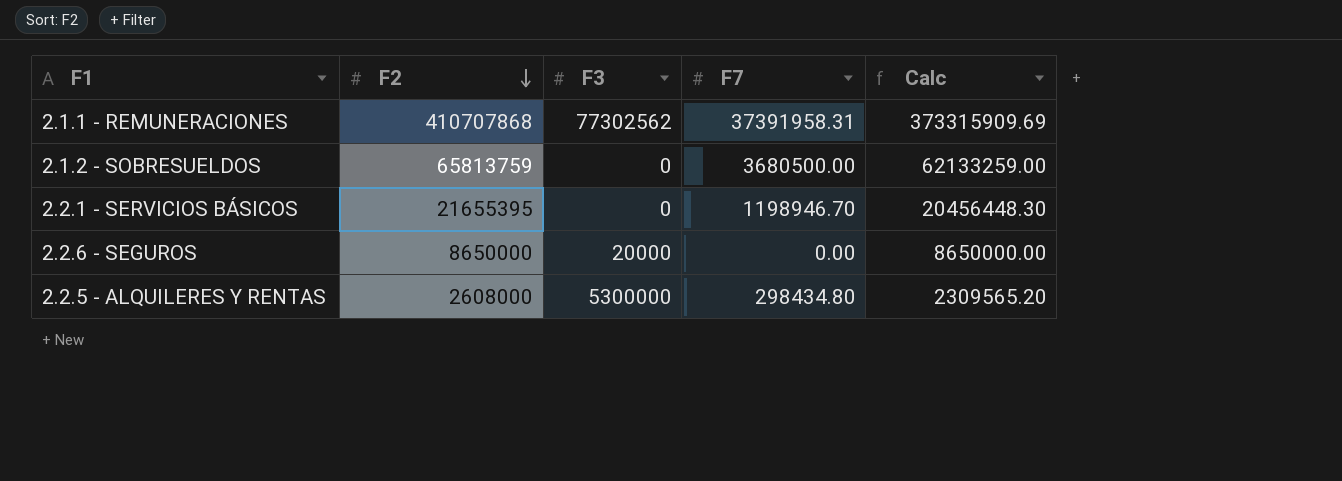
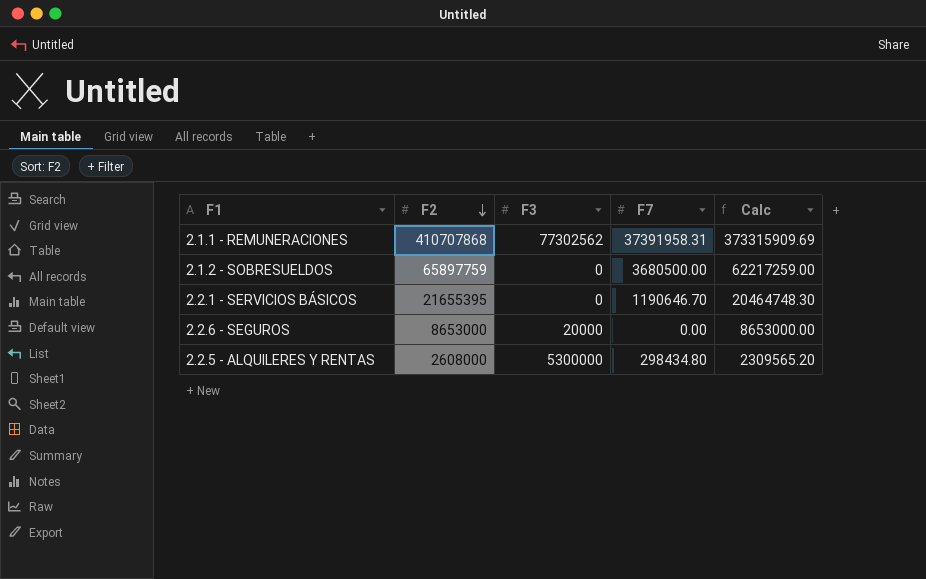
2.1.2 - SOBRESUELDOS | F2: 65813759 -> 65897759
2.1.2 - SOBRESUELDOS | Calc: 62133259.00 -> 62217259.00
2.2.1 - SERVICIOS BÁSICOS | F7: 1198946.70 -> 1190646.70
2.2.1 - SERVICIOS BÁSICOS | Calc: 20456448.30 -> 20464748.30
2.2.6 - SEGUROS | F2: 8650000 -> 8653000
2.2.6 - SEGUROS | Calc: 8650000.00 -> 8653000.00

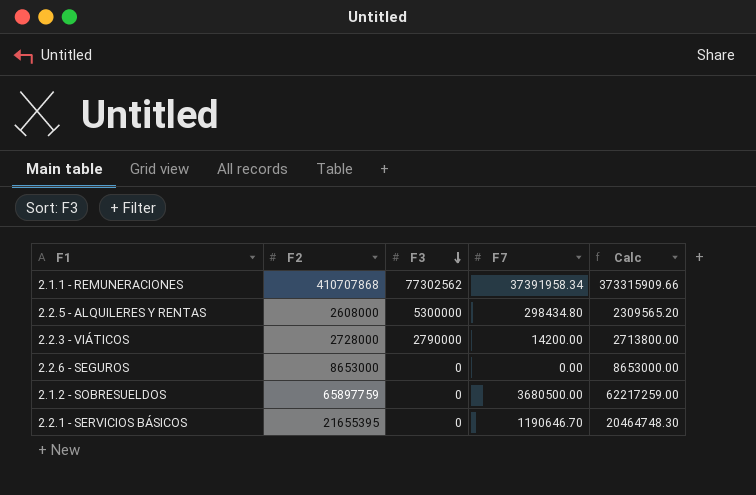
row order: F2 descending -> F3 descending
2.1.1 - REMUNERACIONES | F7: 37391958.31 -> 37391958.34
2.1.1 - REMUNERACIONES | Calc: 373315909.69 -> 373315909.66
row 2.2.3 - VIÁTICOS: none -> 2728000 | 2790000 | 14200.00 | 2713800.00
2.2.6 - SEGUROS | F3: 20000 -> 0

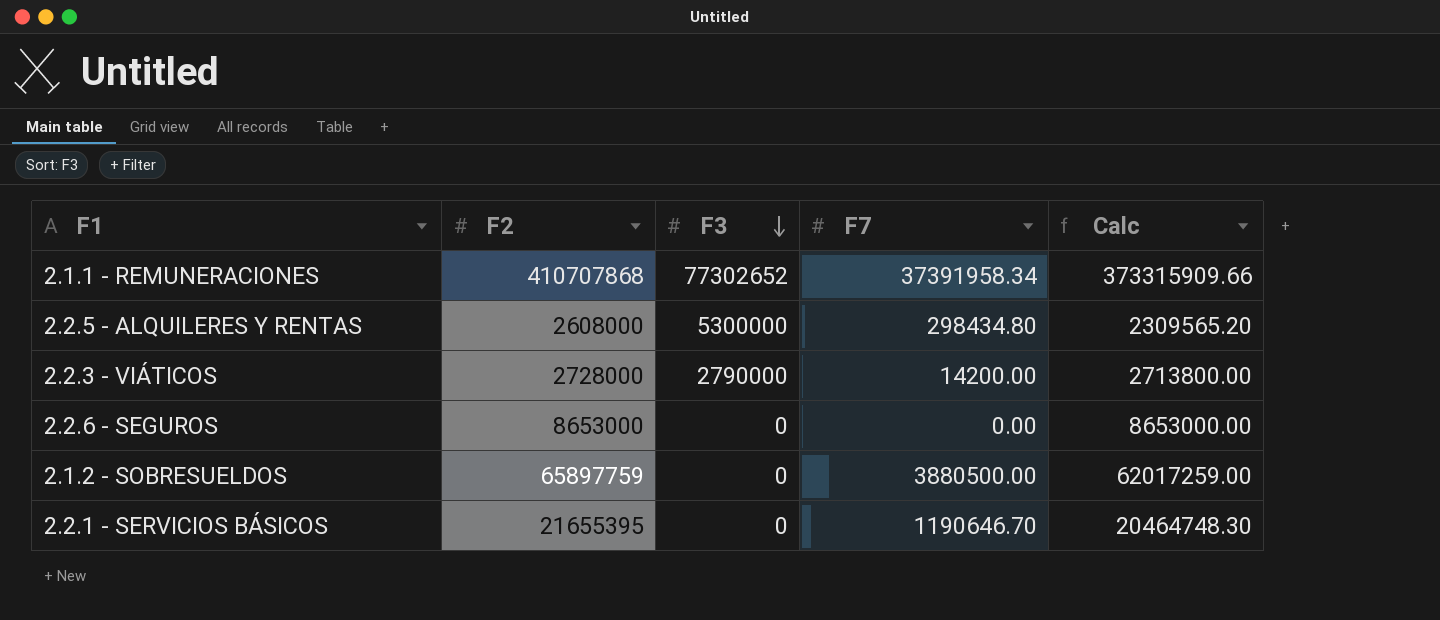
2.1.1 - REMUNERACIONES | F3: 77302562 -> 77302652
2.1.2 - SOBRESUELDOS | F7: 3680500.00 -> 3880500.00
2.1.2 - SOBRESUELDOS | Calc: 62217259.00 -> 62017259.00

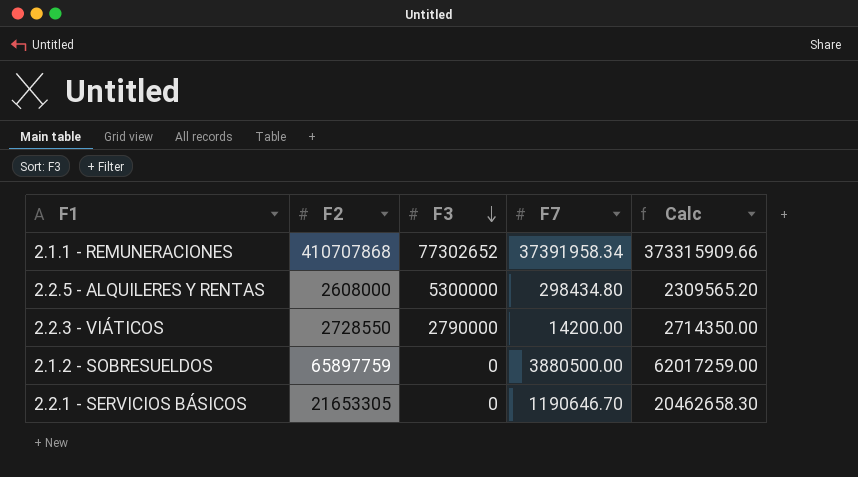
row 2.2.6 - SEGUROS: 8653000 | 0 | 0.00 | 8653000.00 -> none
2.2.3 - VIÁTICOS | F2: 2728000 -> 2728550
2.2.3 - VIÁTICOS | Calc: 2713800.00 -> 2714350.00
2.2.1 - SERVICIOS BÁSICOS | F2: 21655395 -> 21653305
2.2.1 - SERVICIOS BÁSICOS | Calc: 20464748.30 -> 20462658.30

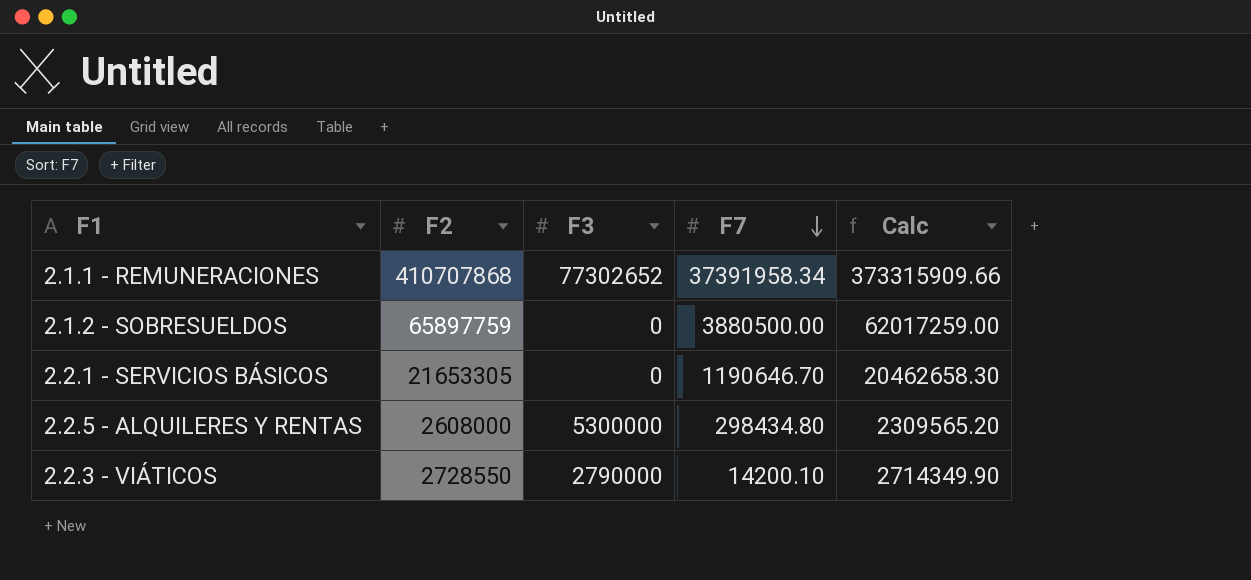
row order: F3 descending -> F7 descending
2.2.3 - VIÁTICOS | F7: 14200.00 -> 14200.10
2.2.3 - VIÁTICOS | Calc: 2714350.00 -> 2714349.90

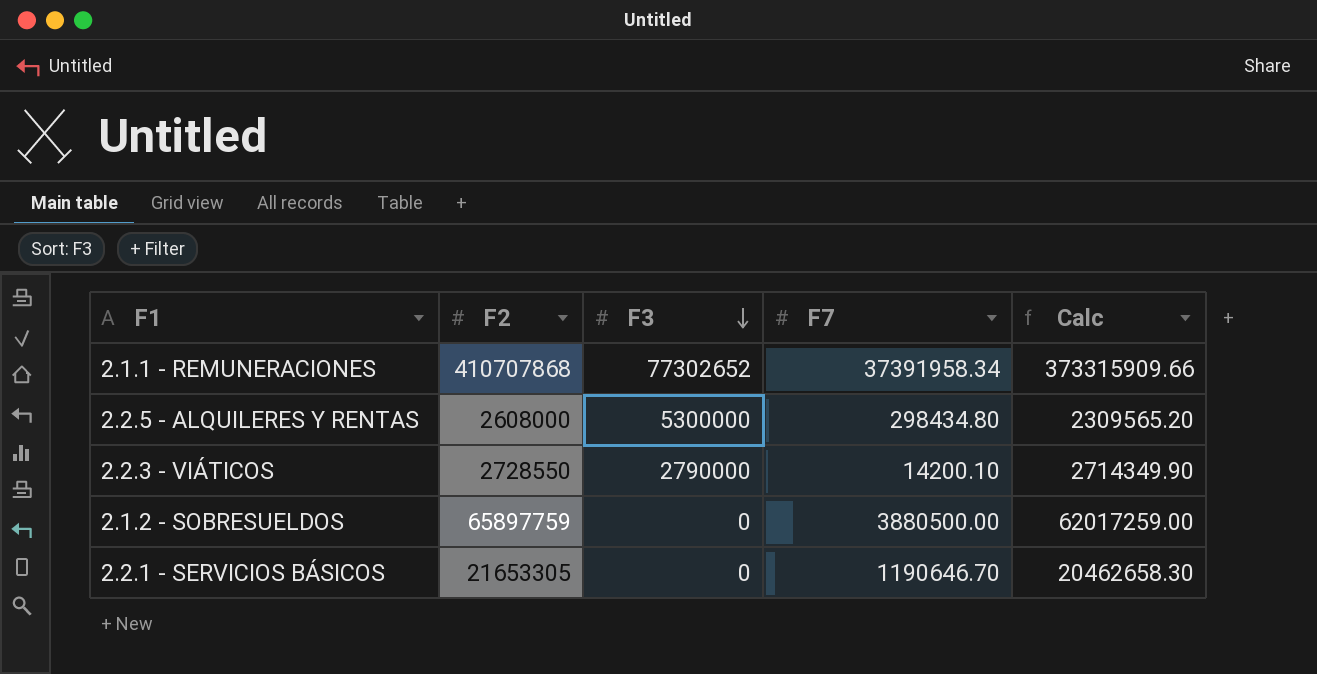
row order: F7 descending -> F3 descending

